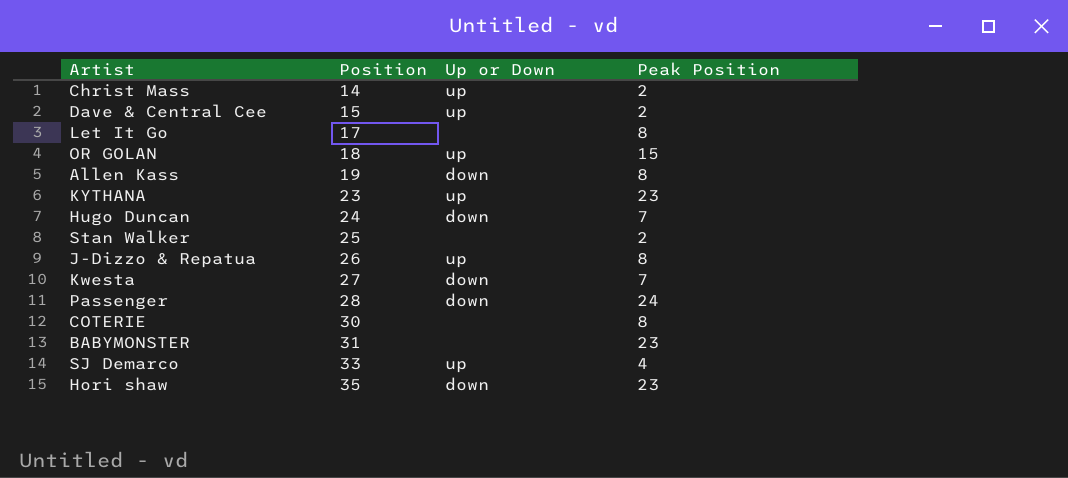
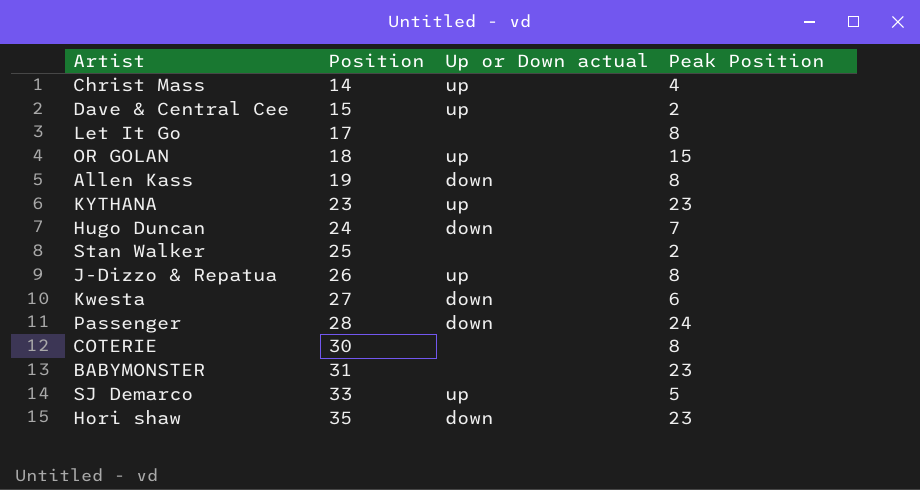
column name: Up or Down -> Up or Down actual
Christ Mass | Peak Position: 2 -> 4
Kwesta | Peak Position: 7 -> 6
SJ Demarco | Peak Position: 4 -> 5

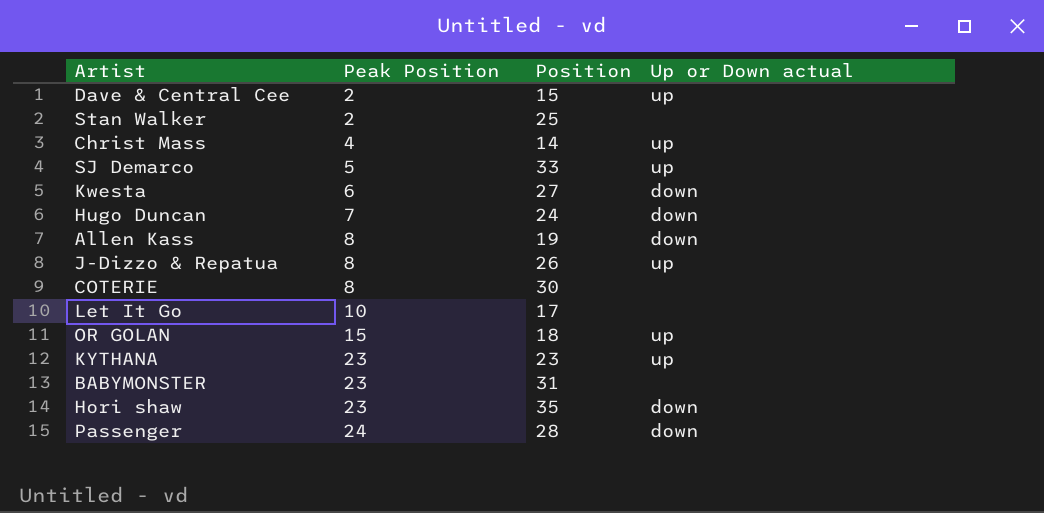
row order: Position ascending -> Peak Position ascending
column Peak Position | position: 4 -> 2
Let It Go | Peak Position: 8 -> 10

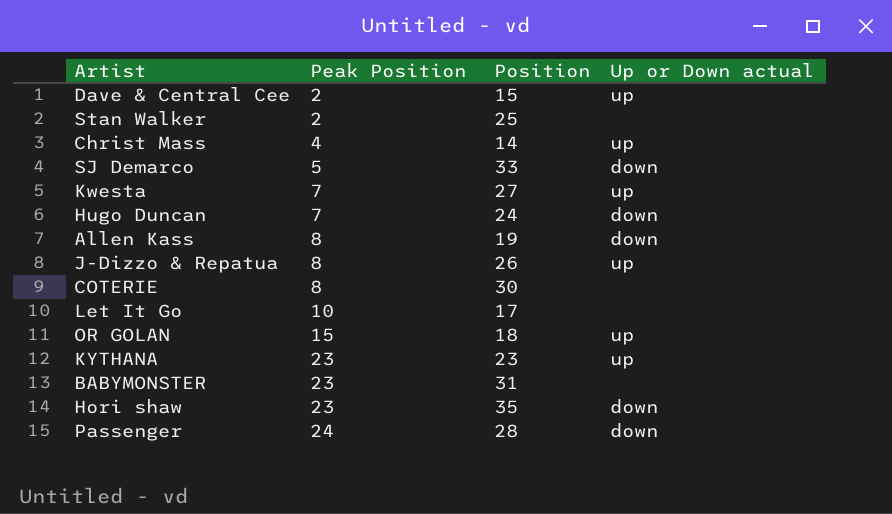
SJ Demarco | Up or Down actual: up -> down
Kwesta | Peak Position: 6 -> 7
Kwesta | Up or Down actual: down -> up

